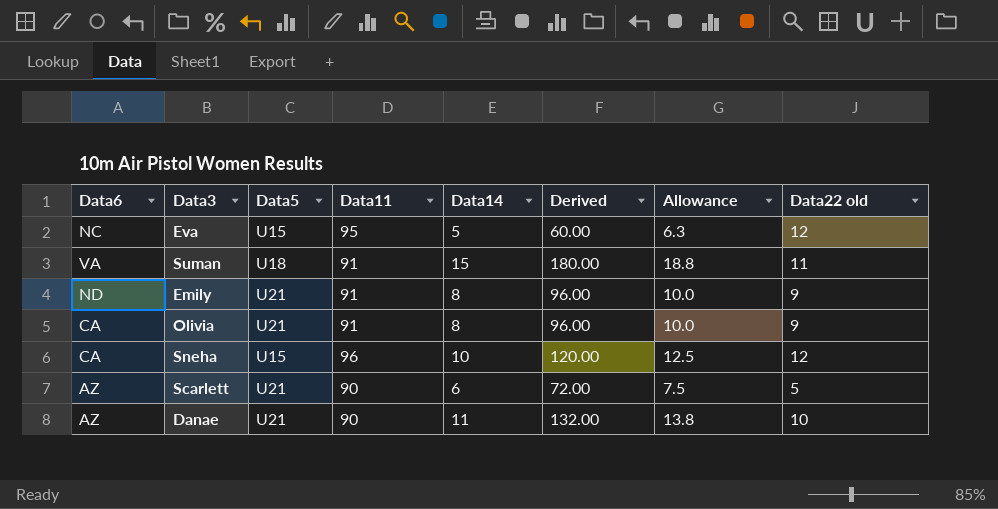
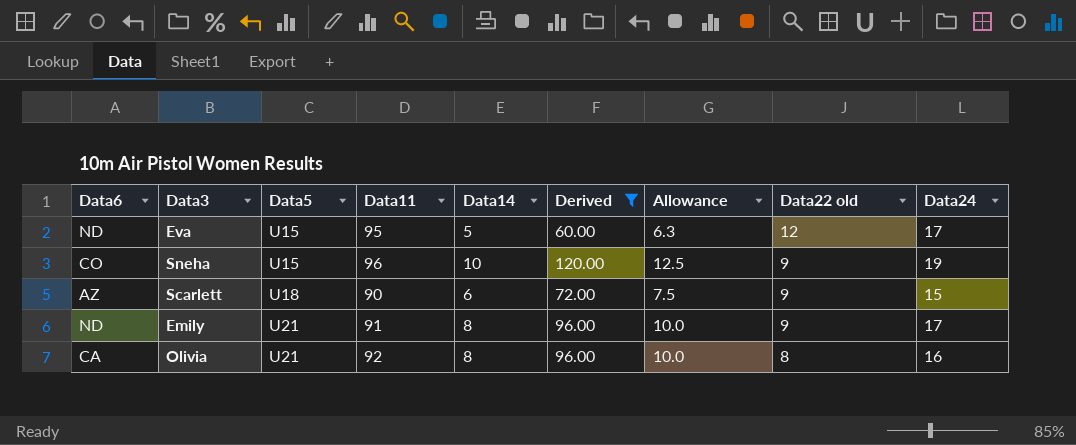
filter: none -> Derived <= 120.00
row order: none -> Data5 ascending
column Data24 | formula: none -> [Data14] + [Data22 old]
Eva | Data6: NC -> ND
Sneha | Data6: CA -> CO
Sneha | Data22 old: 12 -> 9
Scarlett | Data5: U21 -> U18
Scarlett | Data22 old: 5 -> 9
Olivia | Data11: 91 -> 92
Olivia | Data22 old: 9 -> 8

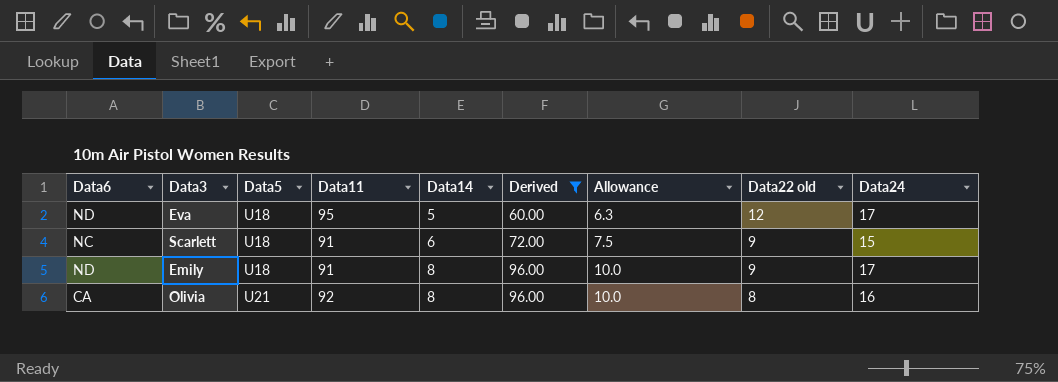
row Sneha: CO | U15 | 96 | 10 | 120.00 | 12.5 | 9 | 19 -> none
Eva | Data5: U15 -> U18
Scarlett | Data6: AZ -> NC
Scarlett | Data11: 90 -> 91
Emily | Data5: U21 -> U18

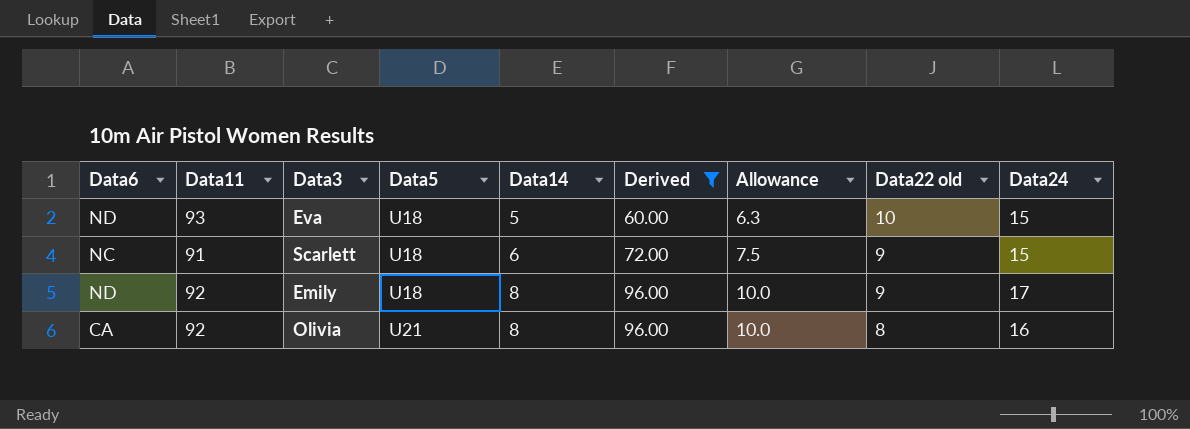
column Data11 | position: 4 -> 2
Eva | Data11: 95 -> 93
Eva | Data22 old: 12 -> 10
Eva | Data24: 17 -> 15
Emily | Data11: 91 -> 92

